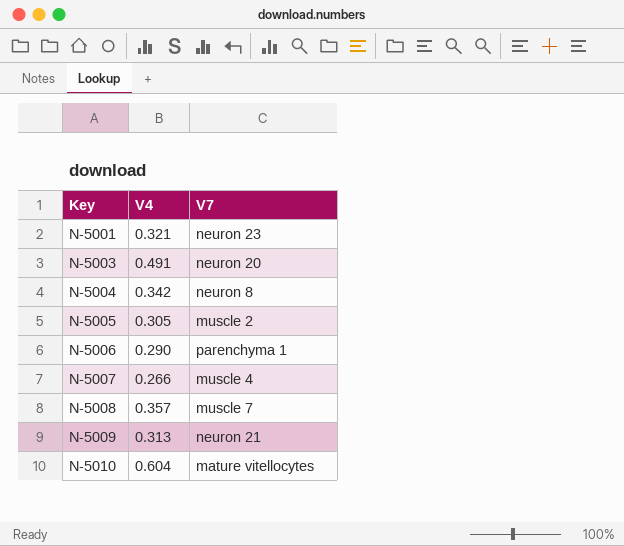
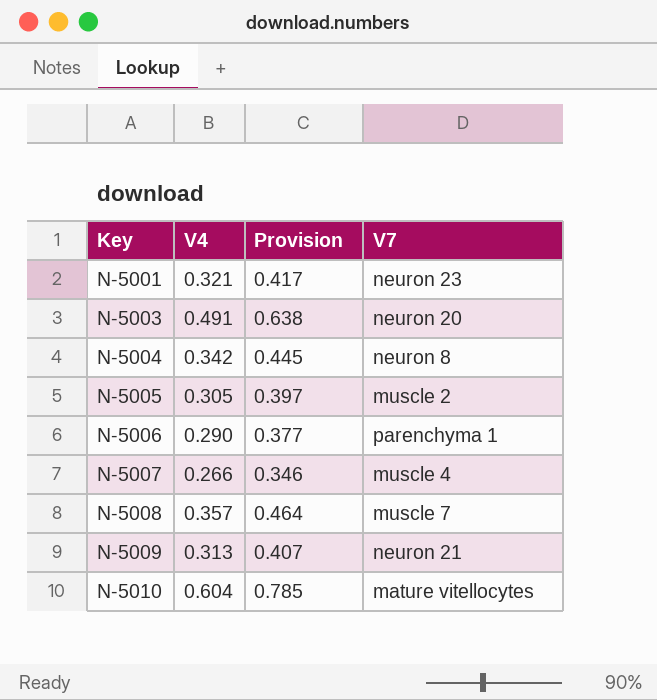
column Provision | formula: none -> [V4] * 1.3

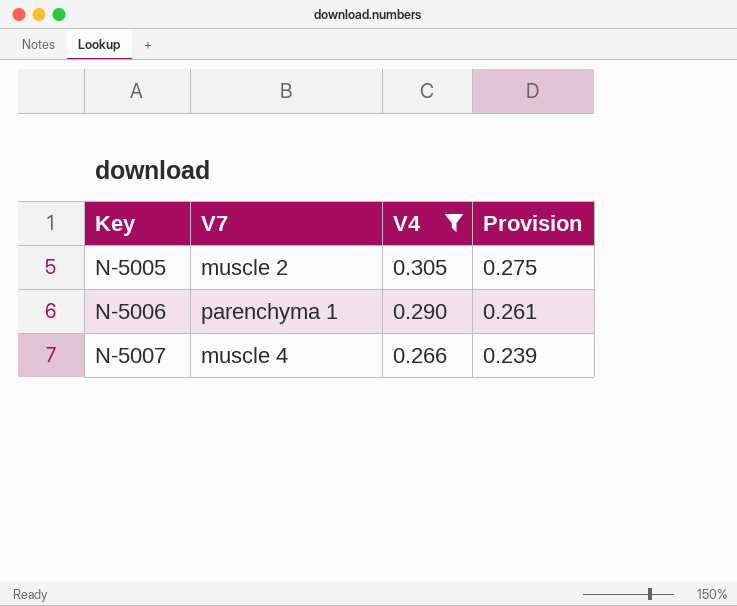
filter: none -> V4 <= 0.305
column V7 | position: 4 -> 2
column Provision | formula: [V4] * 1.3 -> [V4] * 0.9

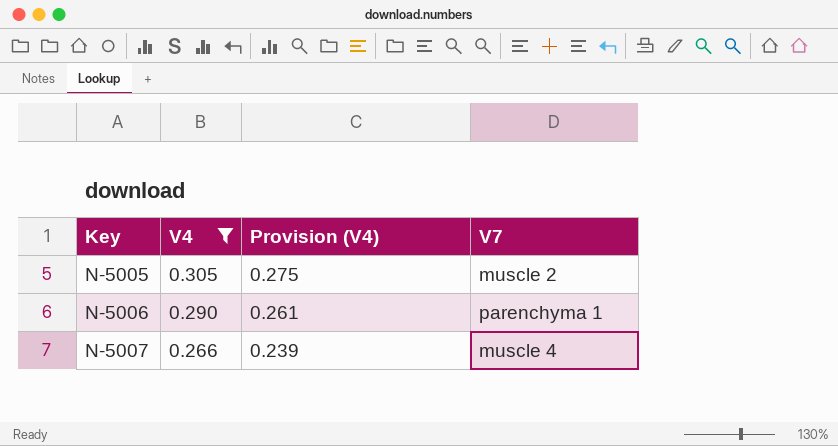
column name: Provision -> Provision (V4)
column V7 | position: 2 -> 4

